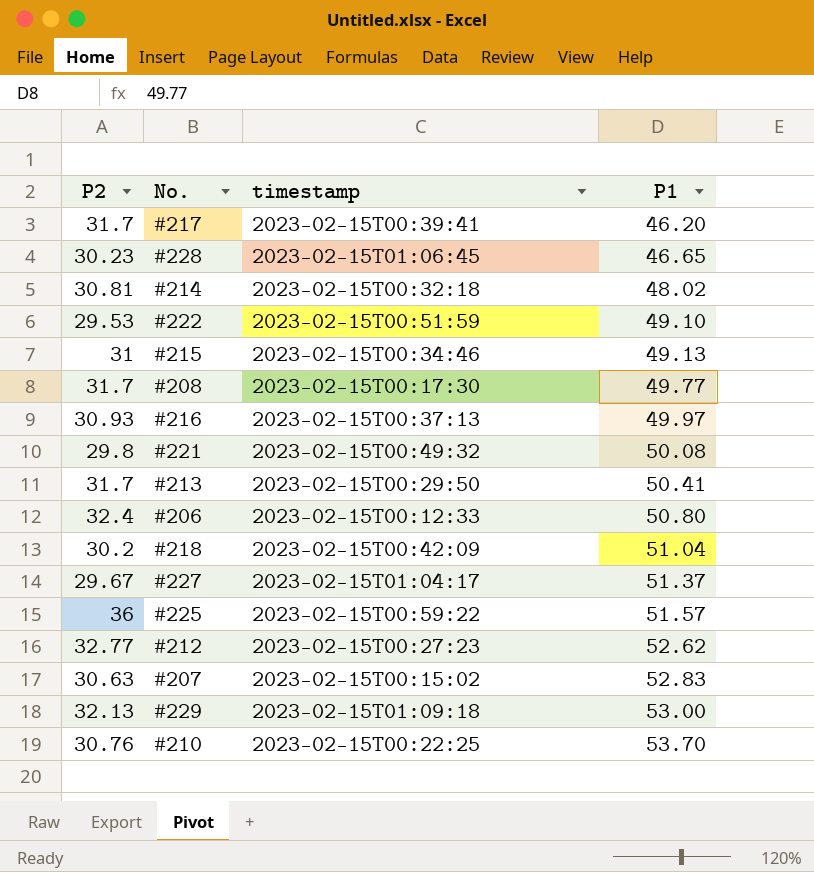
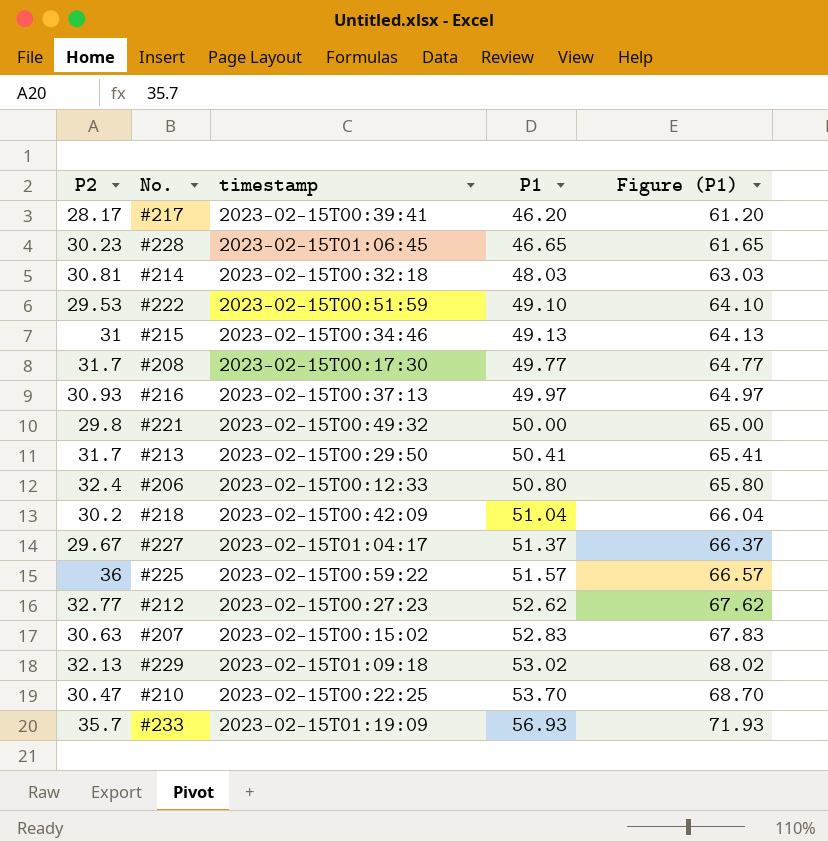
column Figure (P1) | formula: none -> [P1] + 15
#217 | P2: 31.7 -> 28.17
#214 | P1: 48.02 -> 48.03
#221 | P1: 50.08 -> 50.00
#229 | P1: 53.00 -> 53.02
#210 | P2: 30.76 -> 30.47
row #233: none -> 35.7 | 2023-02-15T01:19:09 | 56.93 | 71.93

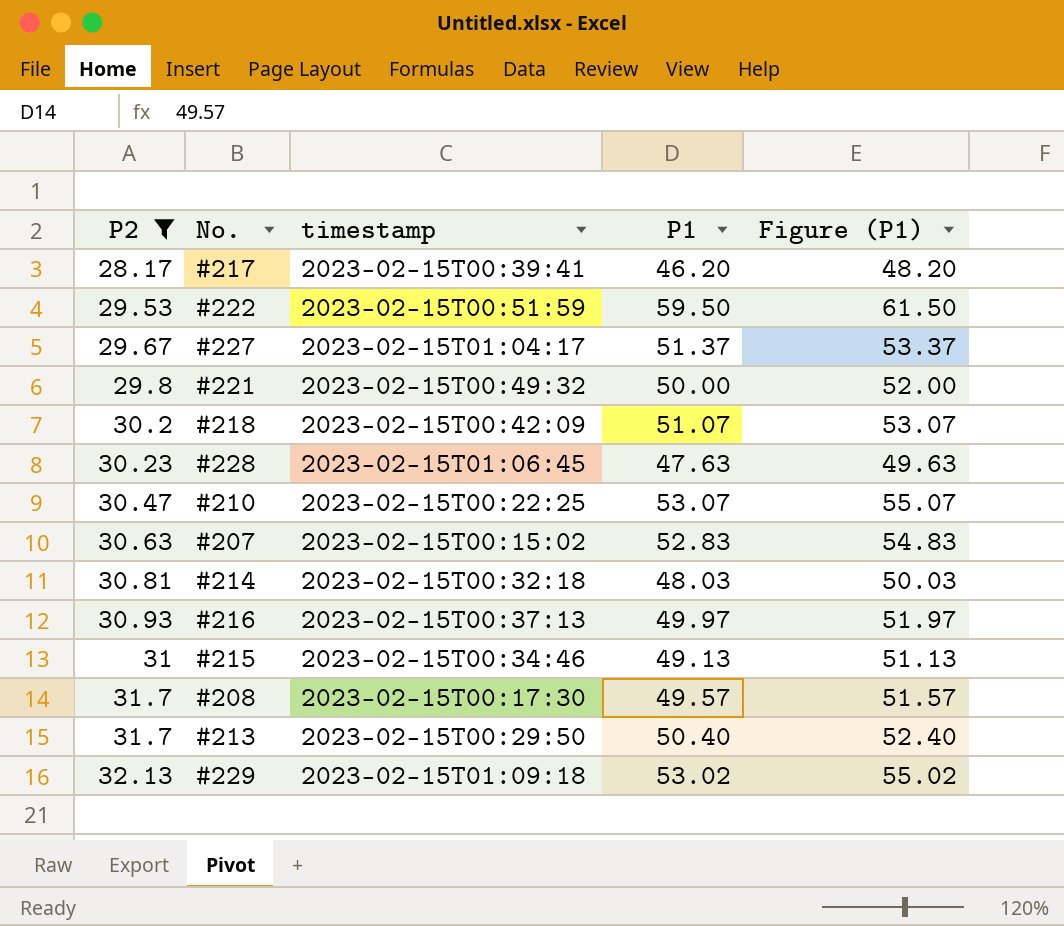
filter: none -> P2 <= 32.13
row order: P1 ascending -> P2 ascending
column Figure (P1) | formula: [P1] + 15 -> [P1] + 2
#222 | P1: 49.10 -> 59.50
#218 | P1: 51.04 -> 51.07
#228 | P1: 46.65 -> 47.63
#210 | P1: 53.70 -> 53.07
#208 | P1: 49.77 -> 49.57
#213 | P1: 50.41 -> 50.40

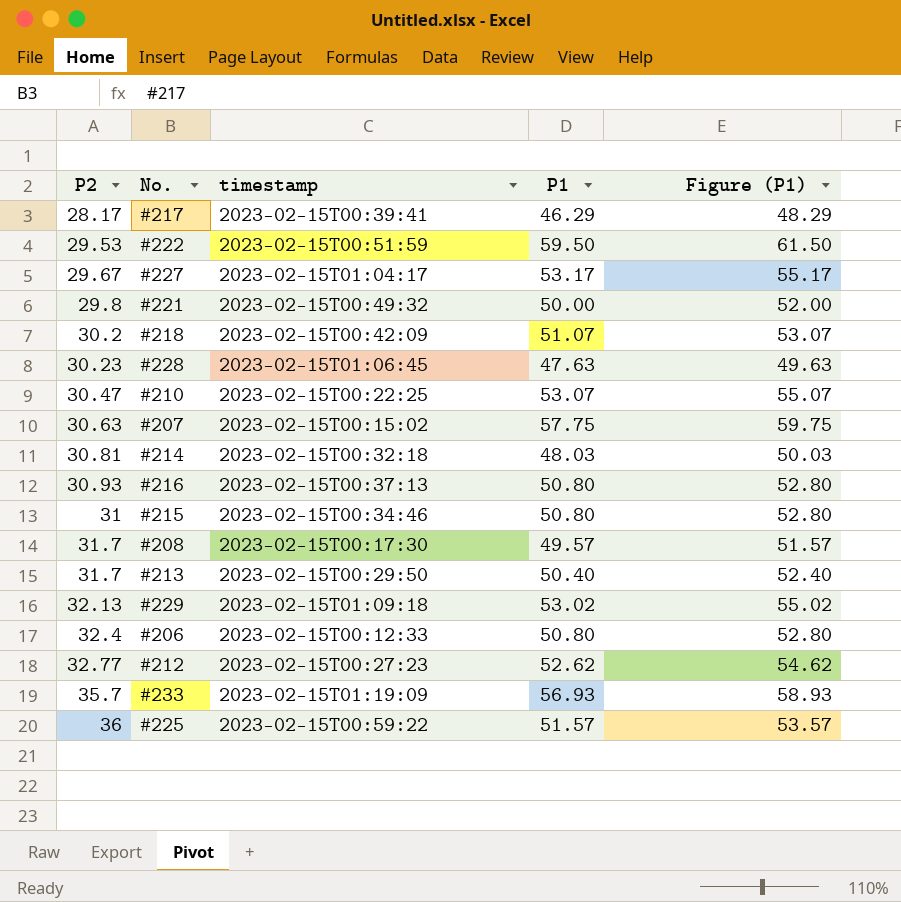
filter: P2 <= 32.13 -> none
#217 | P1: 46.20 -> 46.29
#217 | Figure (P1): 48.20 -> 48.29
#227 | P1: 51.37 -> 53.17
#227 | Figure (P1): 53.37 -> 55.17
#207 | P1: 52.83 -> 57.75
#207 | Figure (P1): 54.83 -> 59.75
#216 | P1: 49.97 -> 50.80
#216 | Figure (P1): 51.97 -> 52.80
#215 | P1: 49.13 -> 50.80
#215 | Figure (P1): 51.13 -> 52.80

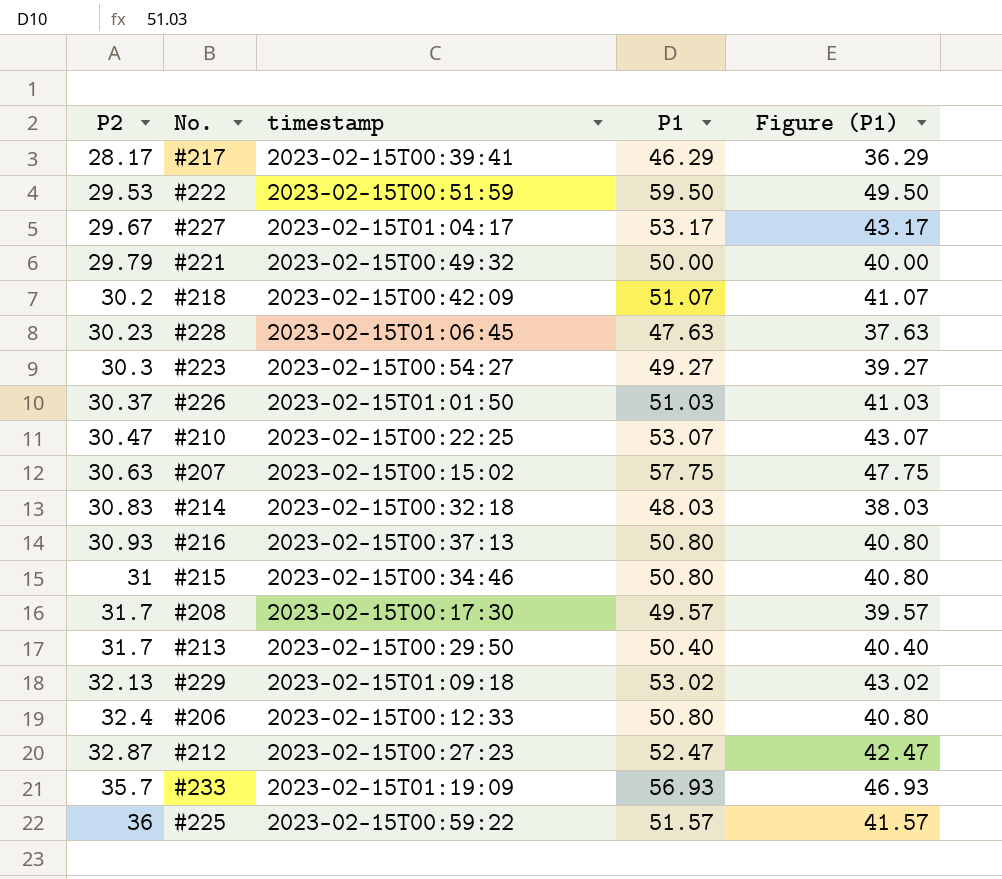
column Figure (P1) | formula: [P1] + 2 -> [P1] - 10
#221 | P2: 29.8 -> 29.79
row #223: none -> 30.3 | 2023-02-15T00:54:27 | 49.27 | 39.27
row #226: none -> 30.37 | 2023-02-15T01:01:50 | 51.03 | 41.03
#214 | P2: 30.81 -> 30.83
#212 | P2: 32.77 -> 32.87
#212 | P1: 52.62 -> 52.47

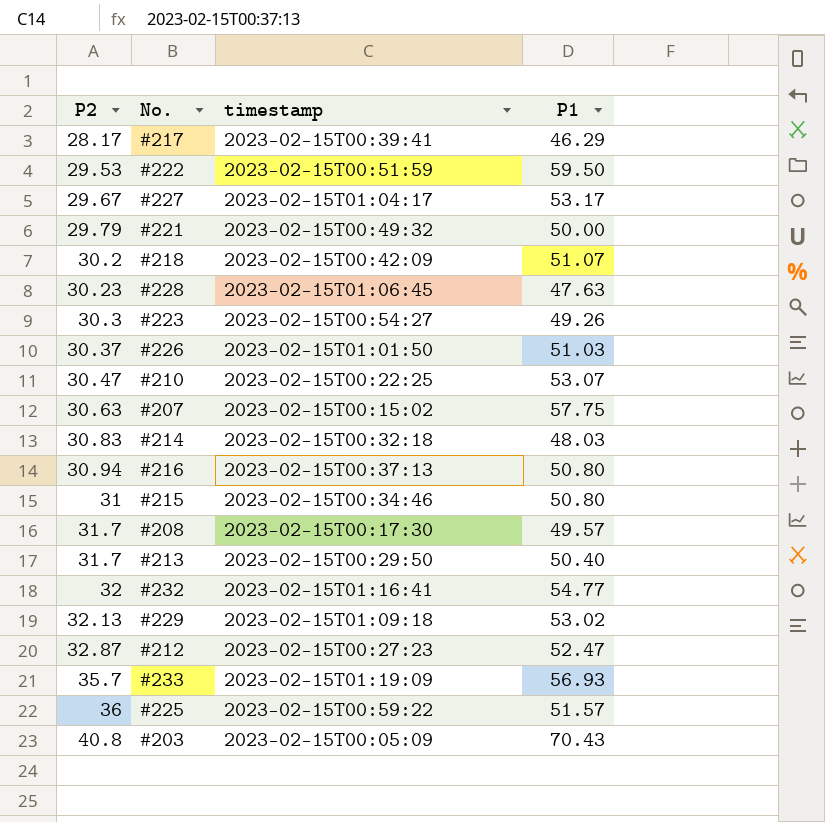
column Figure (P1) | formula: [P1] - 10 -> none
row #206: 32.4 | 2023-02-15T00:12:33 | 50.80 | 40.80 -> none
#223 | P1: 49.27 -> 49.26
#216 | P2: 30.93 -> 30.94
row #232: none -> 32 | 2023-02-15T01:16:41 | 54.77
row #203: none -> 40.8 | 2023-02-15T00:05:09 | 70.43

